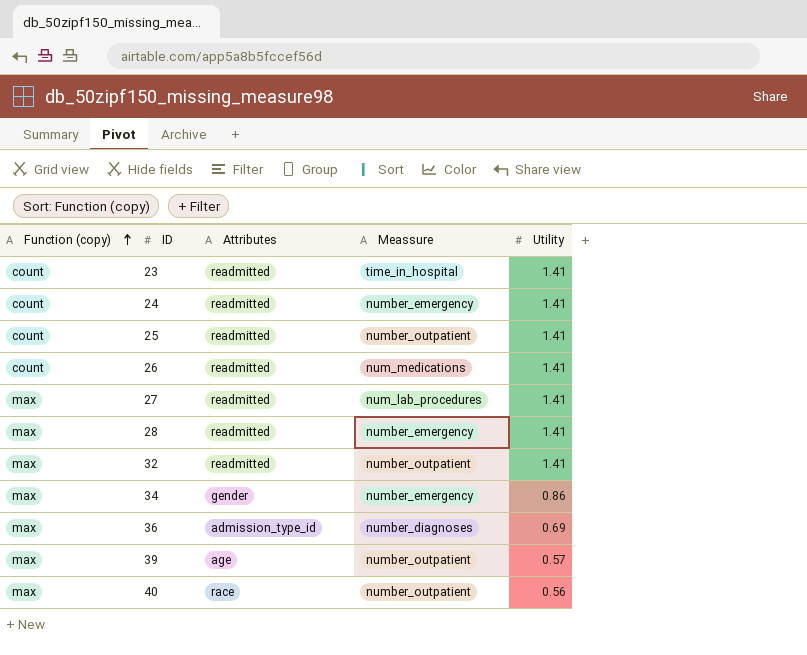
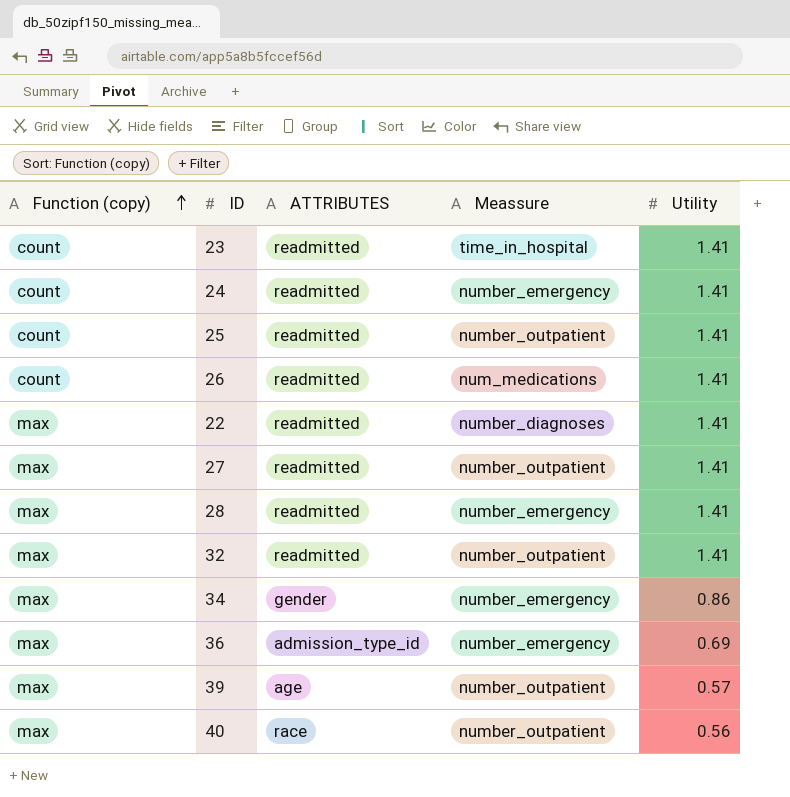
column name: Attributes -> ATTRIBUTES
row 22: none -> max | readmitted | number_diagnoses | 1.41
27 | Meassure: num_lab_procedures -> number_outpatient
36 | Meassure: number_diagnoses -> number_emergency

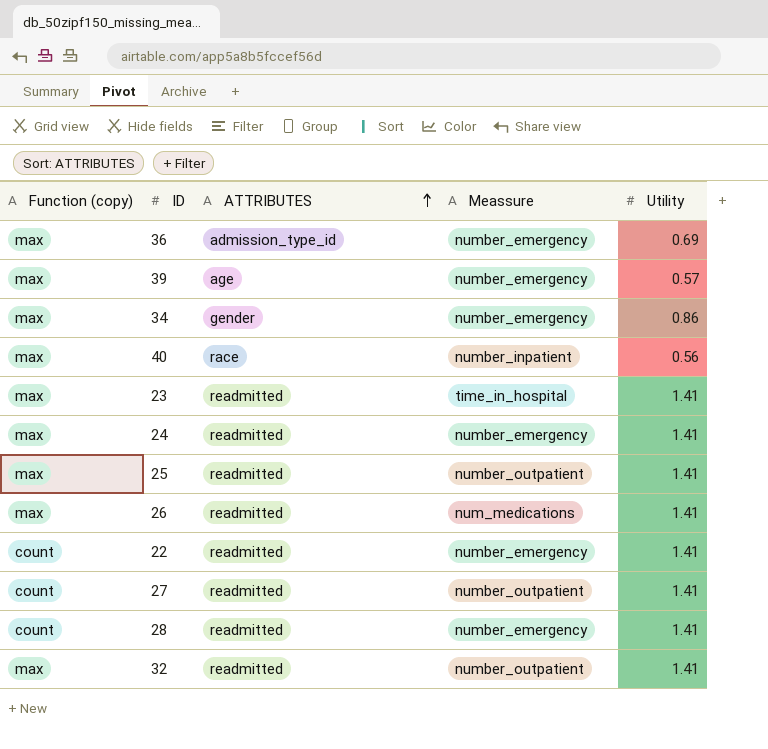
row order: Function (copy) ascending -> ATTRIBUTES ascending
39 | Meassure: number_outpatient -> number_emergency
40 | Meassure: number_outpatient -> number_inpatient
23 | Function (copy): count -> max
24 | Function (copy): count -> max
25 | Function (copy): count -> max
26 | Function (copy): count -> max
22 | Function (copy): max -> count
22 | Meassure: number_diagnoses -> number_emergency
27 | Function (copy): max -> count
28 | Function (copy): max -> count

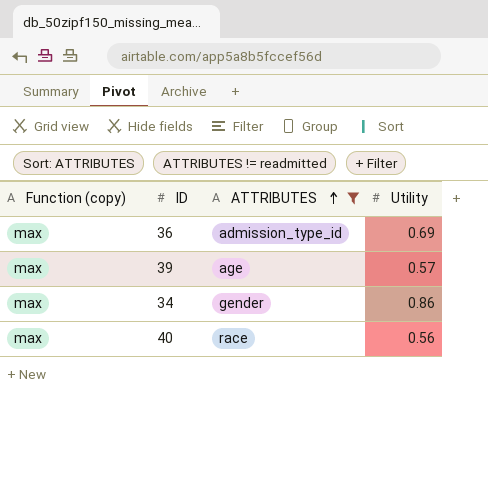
filter: none -> ATTRIBUTES != readmitted
column Meassure | position: 4 -> none

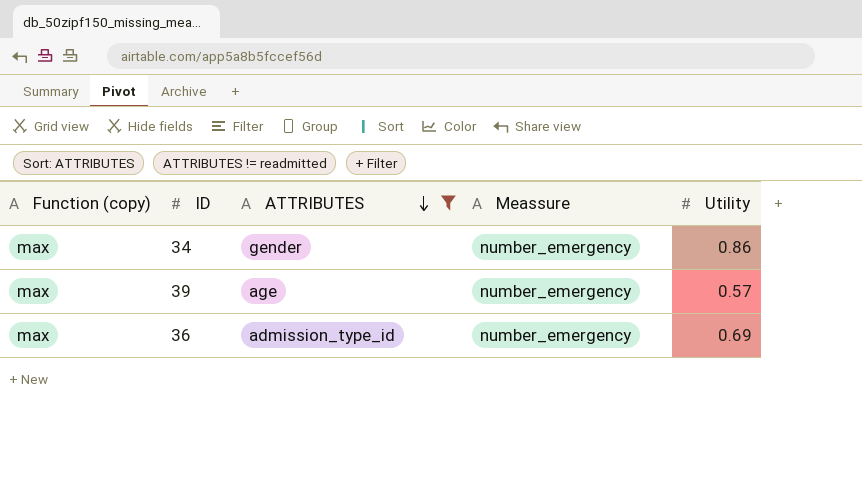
row order: ATTRIBUTES ascending -> ATTRIBUTES descending
column Meassure | position: none -> 4
row 40: max | race | 0.56 -> none

